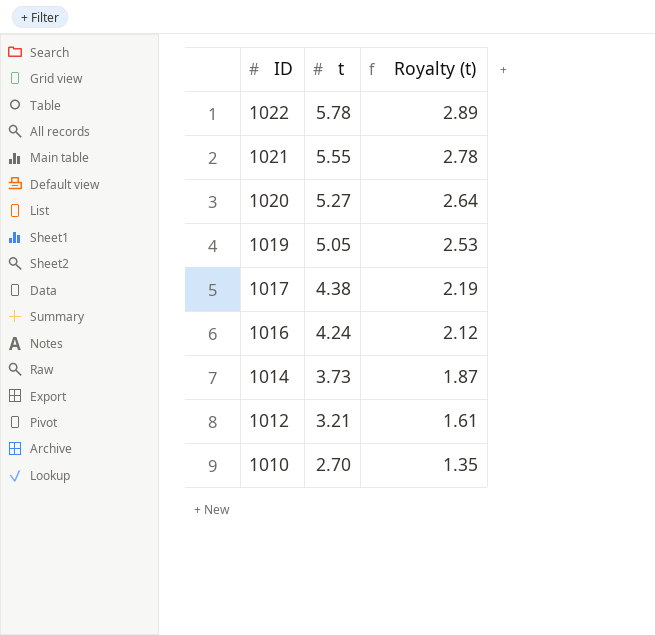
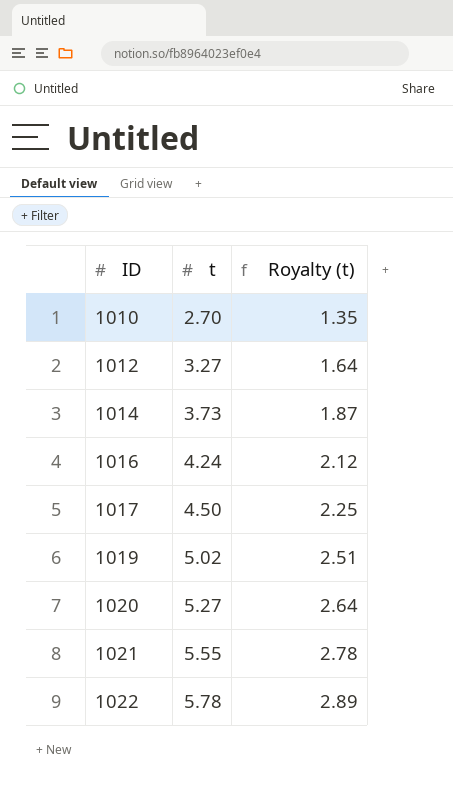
row order: ID descending -> ID ascending
1012 | t: 3.21 -> 3.27
1012 | Royalty (t): 1.61 -> 1.64
1017 | t: 4.38 -> 4.50
1017 | Royalty (t): 2.19 -> 2.25
1019 | t: 5.05 -> 5.02
1019 | Royalty (t): 2.53 -> 2.51

